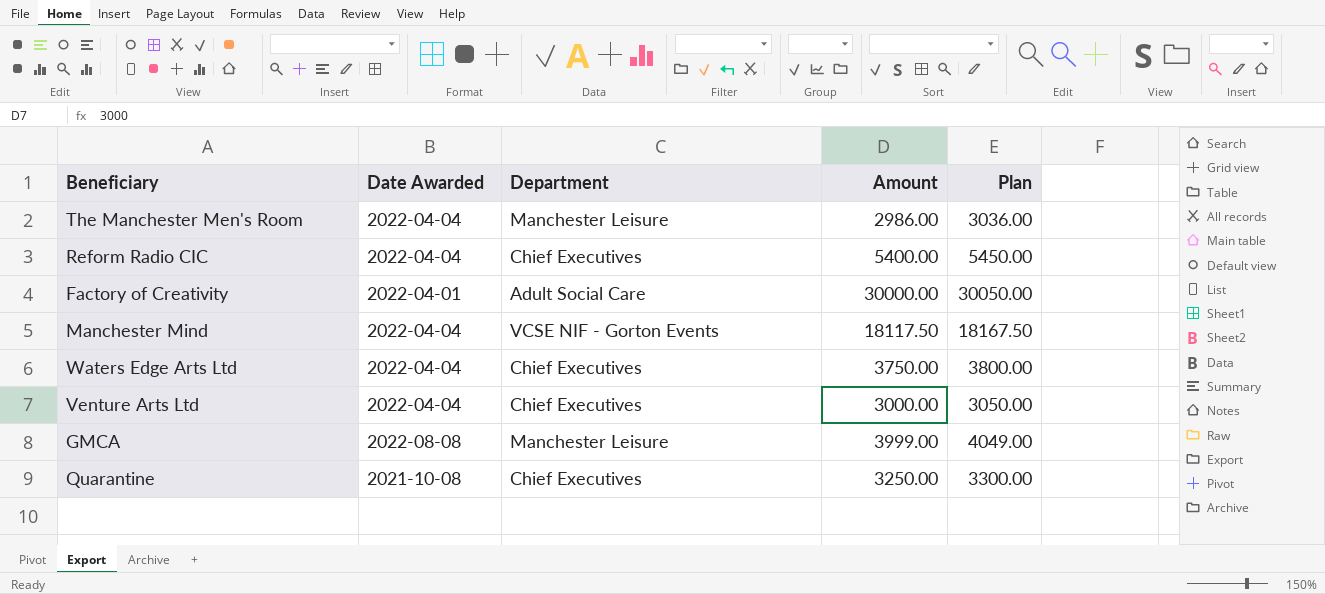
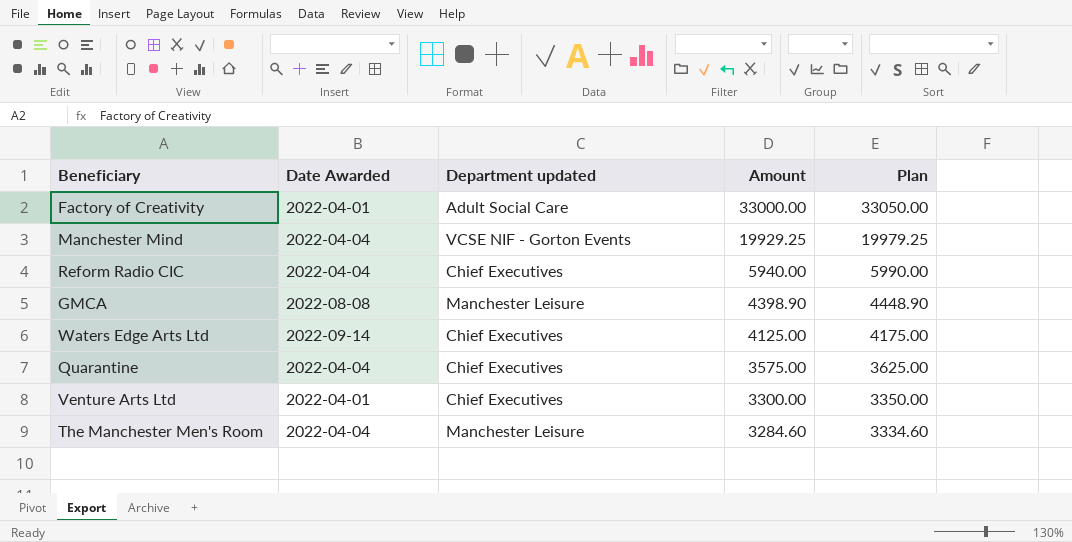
row order: none -> Amount descending
column name: Department -> Department updated
Factory of Creativity | Amount: 30000.00 -> 33000.00
Factory of Creativity | Plan: 30050.00 -> 33050.00
Manchester Mind | Amount: 18117.50 -> 19929.25
Manchester Mind | Plan: 18167.50 -> 19979.25
Reform Radio CIC | Amount: 5400.00 -> 5940.00
Reform Radio CIC | Plan: 5450.00 -> 5990.00
GMCA | Amount: 3999.00 -> 4398.90
GMCA | Plan: 4049.00 -> 4448.90
Waters Edge Arts Ltd | Date Awarded: 2022-04-04 -> 2022-09-14
Waters Edge Arts Ltd | Amount: 3750.00 -> 4125.00
Waters Edge Arts Ltd | Plan: 3800.00 -> 4175.00
Quarantine | Date Awarded: 2021-10-08 -> 2022-04-04
Quarantine | Amount: 3250.00 -> 3575.00
Quarantine | Plan: 3300.00 -> 3625.00
Venture Arts Ltd | Date Awarded: 2022-04-04 -> 2022-04-01
Venture Arts Ltd | Amount: 3000.00 -> 3300.00
Venture Arts Ltd | Plan: 3050.00 -> 3350.00
The Manchester Men's Room | Amount: 2986.00 -> 3284.60
The Manchester Men's Room | Plan: 3036.00 -> 3334.60

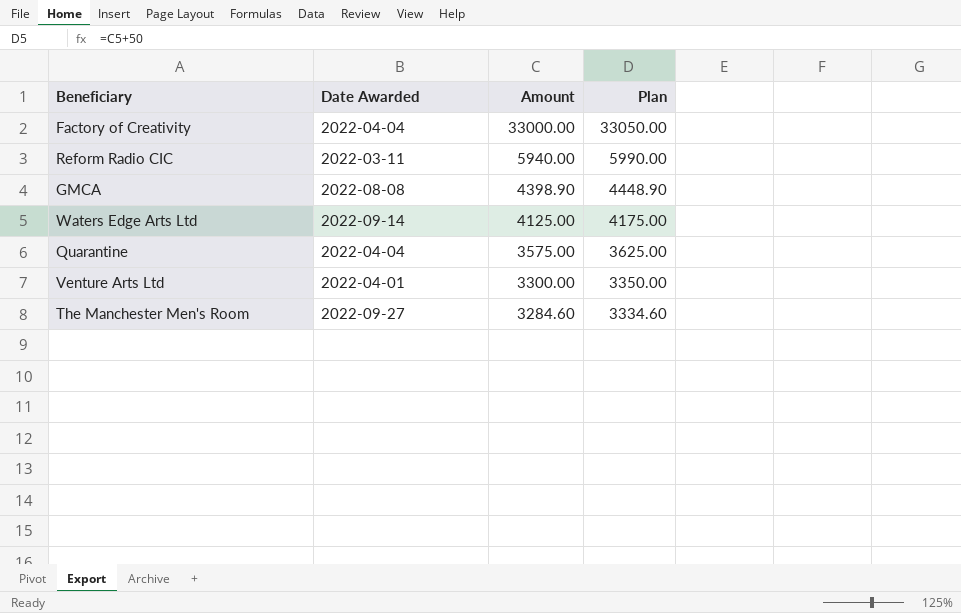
column Department updated | position: 3 -> none
row Manchester Mind: 2022-04-04 | VCSE NIF - Gorton Events | 19929.25 | 19979.25 -> none
Factory of Creativity | Date Awarded: 2022-04-01 -> 2022-04-04
Reform Radio CIC | Date Awarded: 2022-04-04 -> 2022-03-11
The Manchester Men's Room | Date Awarded: 2022-04-04 -> 2022-09-27

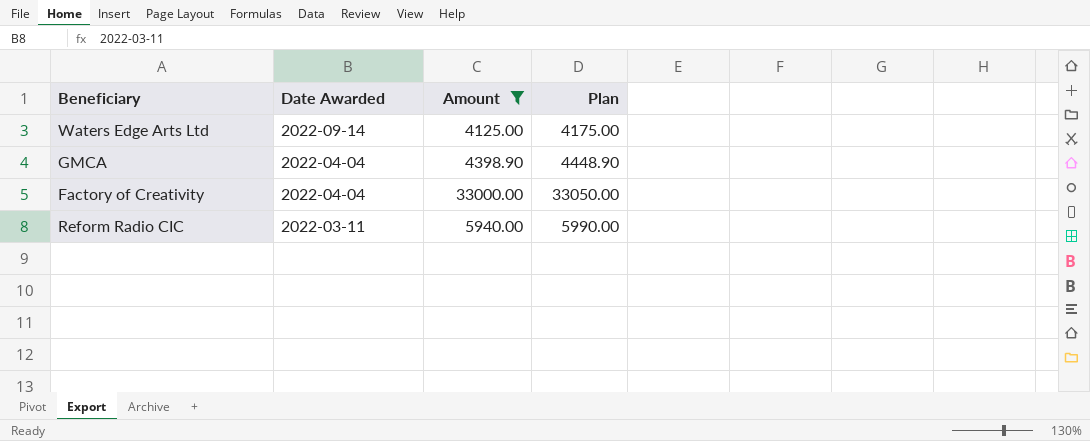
filter: none -> Amount >= 4125.00
row order: Amount descending -> Date Awarded descending
GMCA | Date Awarded: 2022-08-08 -> 2022-04-04

